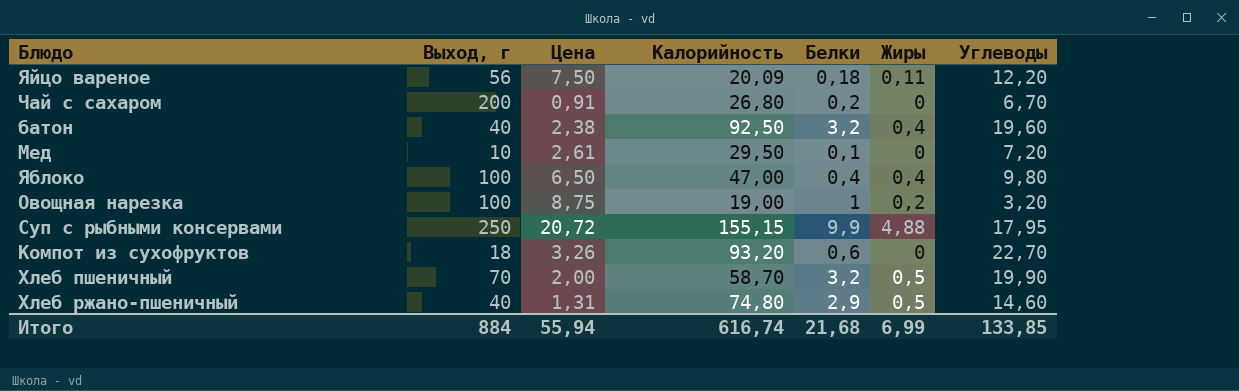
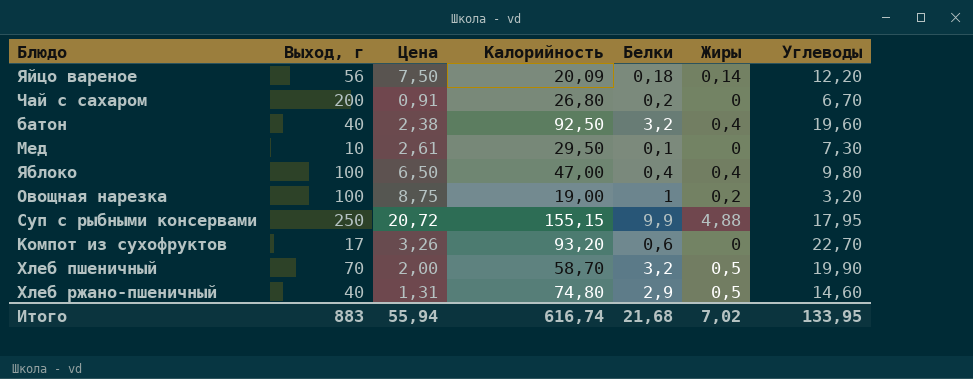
Яйцо вареное | Жиры: 0,11 -> 0,14
Мед | Углеводы: 7,20 -> 7,30
Компот из сухофруктов | Выход, г: 18 -> 17
Итого | Выход, г: 884 -> 883
Итого | Жиры: 6,99 -> 7,02
Итого | Углеводы: 133,85 -> 133,95

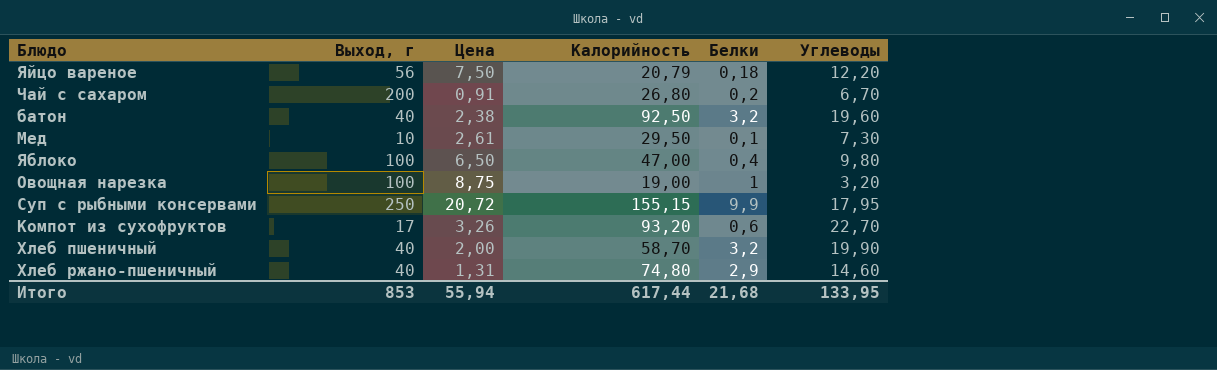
column Жиры | position: 6 -> none
Яйцо вареное | Калорийность: 20,09 -> 20,79
Хлеб пшеничный | Выход, г: 70 -> 40
Итого | Выход, г: 883 -> 853
Итого | Калорийность: 616,74 -> 617,44

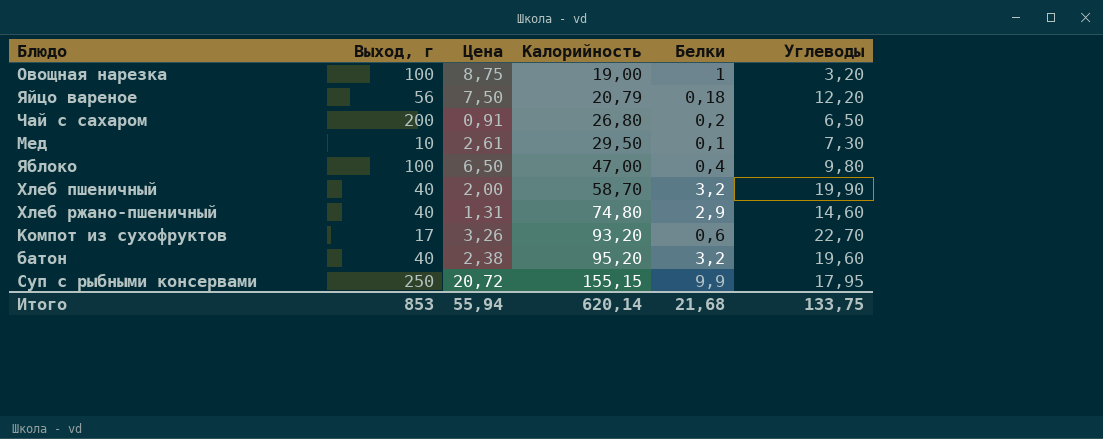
row order: none -> Калорийность ascending
Чай с сахаром | Углеводы: 6,70 -> 6,50
батон | Калорийность: 92,50 -> 95,20
Итого | Калорийность: 617,44 -> 620,14
Итого | Углеводы: 133,95 -> 133,75

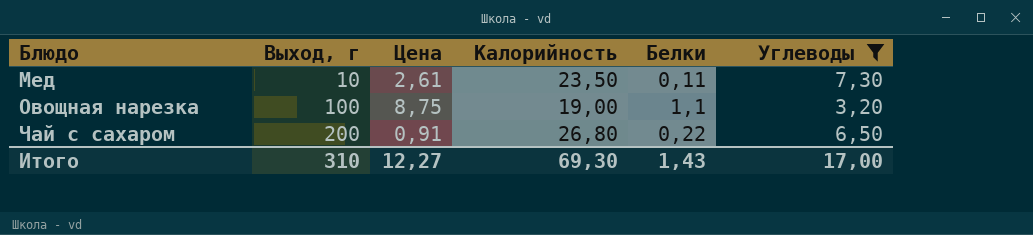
filter: none -> Углеводы <= 7,30
row order: Калорийность ascending -> Блюдо ascending
Мед | Калорийность: 29,50 -> 23,50
Мед | Белки: 0,1 -> 0,11
Овощная нарезка | Белки: 1 -> 1,1
Чай с сахаром | Белки: 0,2 -> 0,22
Итого | Выход, г: 853 -> 310
Итого | Цена: 55,94 -> 12,27
Итого | Калорийность: 620,14 -> 69,30
Итого | Белки: 21,68 -> 1,43
Итого | Углеводы: 133,75 -> 17,00

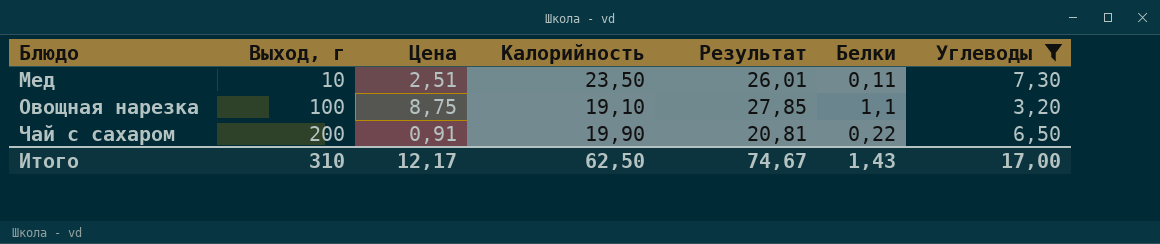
column Результат | formula: none -> [Цена] + [Калорийность]
Мед | Цена: 2,61 -> 2,51
Овощная нарезка | Калорийность: 19,00 -> 19,10
Чай с сахаром | Калорийность: 26,80 -> 19,90
Итого | Цена: 12,27 -> 12,17
Итого | Калорийность: 69,30 -> 62,50

